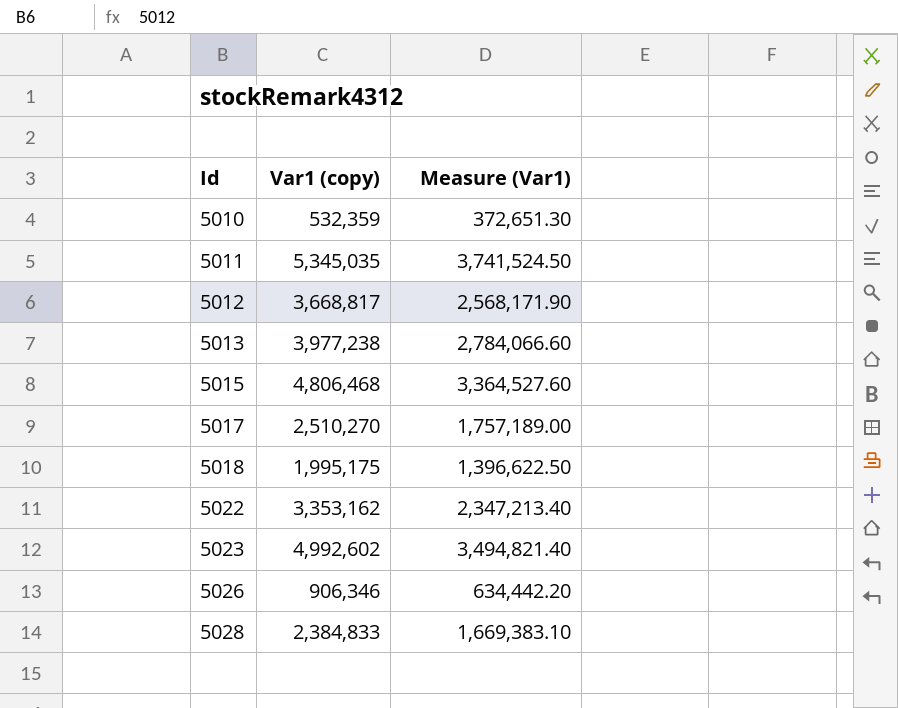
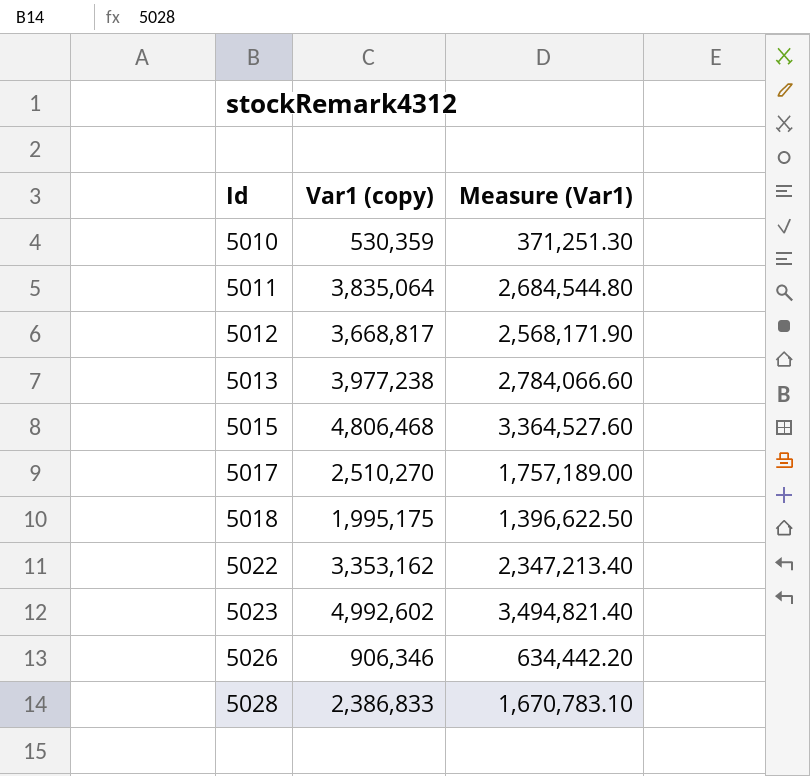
5010 | Var1 (copy): 532,359 -> 530,359
5010 | Measure (Var1): 372,651.30 -> 371,251.30
5011 | Var1 (copy): 5,345,035 -> 3,835,064
5011 | Measure (Var1): 3,741,524.50 -> 2,684,544.80
5028 | Var1 (copy): 2,384,833 -> 2,386,833
5028 | Measure (Var1): 1,669,383.10 -> 1,670,783.10

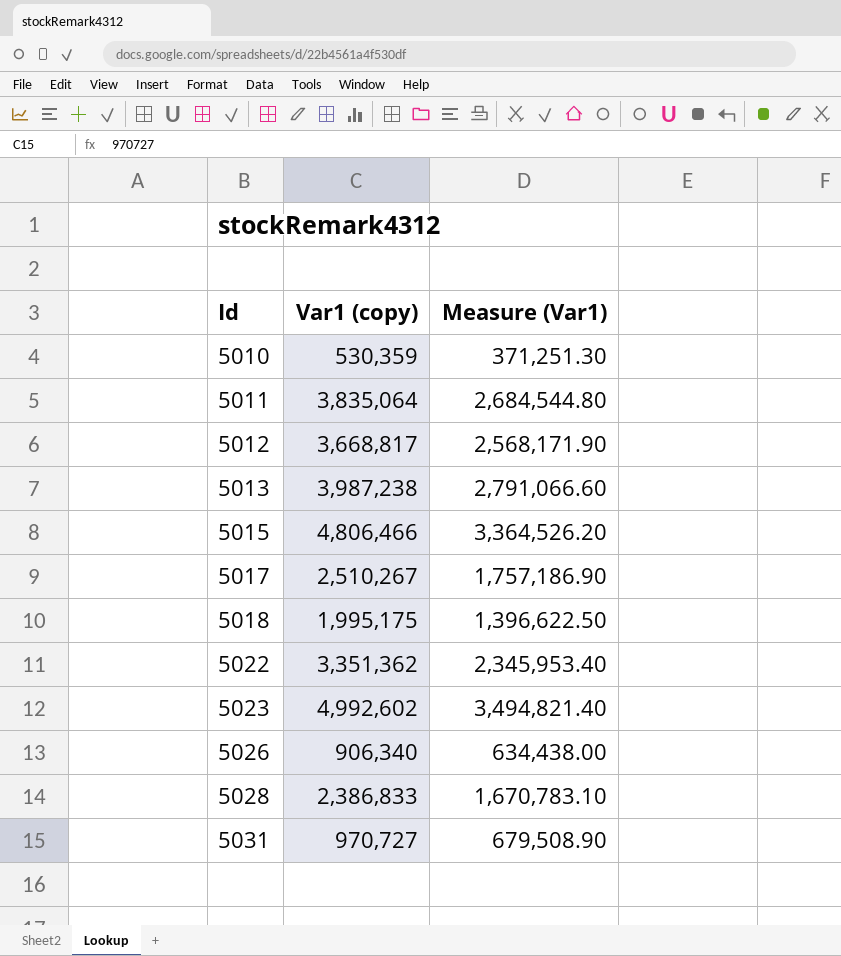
5013 | Var1 (copy): 3,977,238 -> 3,987,238
5013 | Measure (Var1): 2,784,066.60 -> 2,791,066.60
5015 | Var1 (copy): 4,806,468 -> 4,806,466
5015 | Measure (Var1): 3,364,527.60 -> 3,364,526.20
5017 | Var1 (copy): 2,510,270 -> 2,510,267
5017 | Measure (Var1): 1,757,189.00 -> 1,757,186.90
5022 | Var1 (copy): 3,353,162 -> 3,351,362
5022 | Measure (Var1): 2,347,213.40 -> 2,345,953.40
5026 | Var1 (copy): 906,346 -> 906,340
5026 | Measure (Var1): 634,442.20 -> 634,438.00
row 5031: none -> 970,727 | 679,508.90

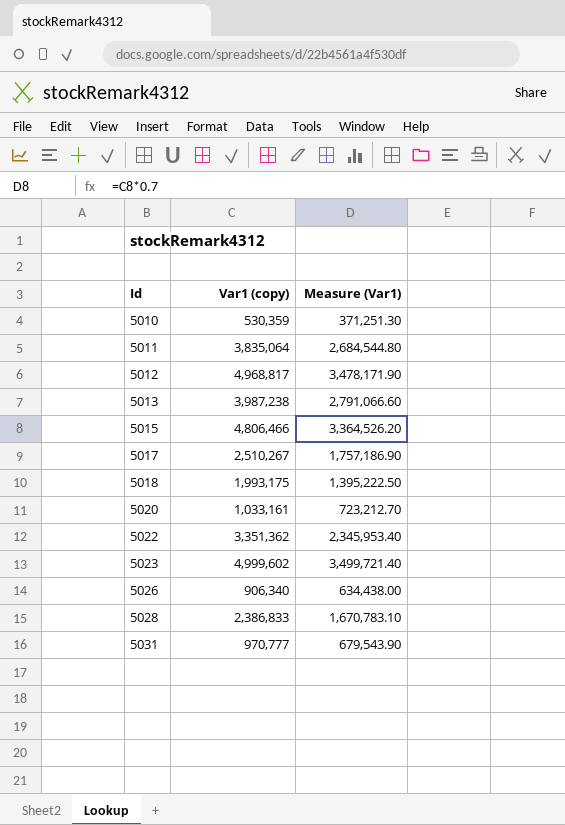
5012 | Var1 (copy): 3,668,817 -> 4,968,817
5012 | Measure (Var1): 2,568,171.90 -> 3,478,171.90
5018 | Var1 (copy): 1,995,175 -> 1,993,175
5018 | Measure (Var1): 1,396,622.50 -> 1,395,222.50
row 5020: none -> 1,033,161 | 723,212.70
5023 | Var1 (copy): 4,992,602 -> 4,999,602
5023 | Measure (Var1): 3,494,821.40 -> 3,499,721.40
5031 | Var1 (copy): 970,727 -> 970,777
5031 | Measure (Var1): 679,508.90 -> 679,543.90

